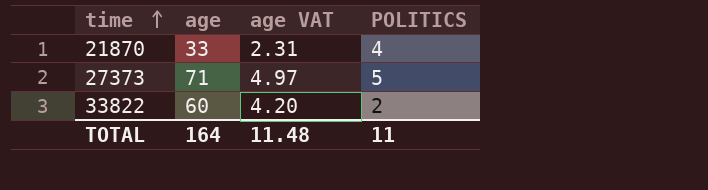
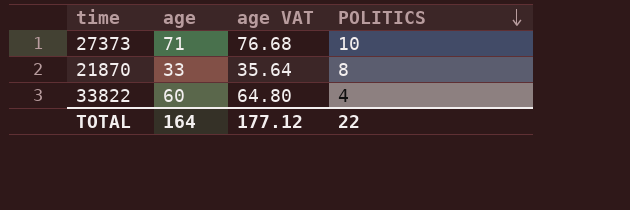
row order: time ascending -> POLITICS descending
column age VAT | formula: [age] * 0.07 -> [age] * 1.08
27373 | POLITICS: 5 -> 10
21870 | POLITICS: 4 -> 8
33822 | POLITICS: 2 -> 4
TOTAL | age VAT: 11.48 -> 177.12
TOTAL | POLITICS: 11 -> 22

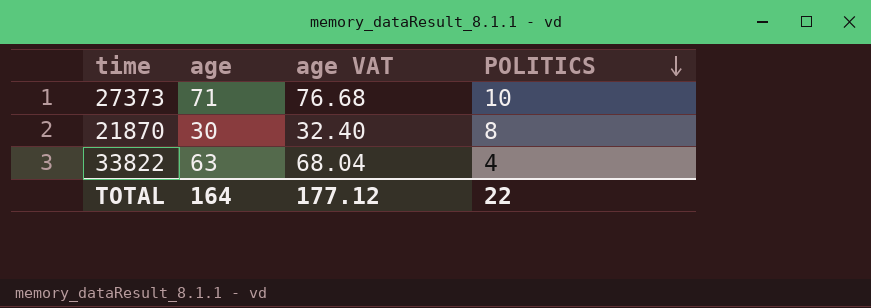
21870 | age: 33 -> 30
21870 | age VAT: 35.64 -> 32.40
33822 | age: 60 -> 63
33822 | age VAT: 64.80 -> 68.04

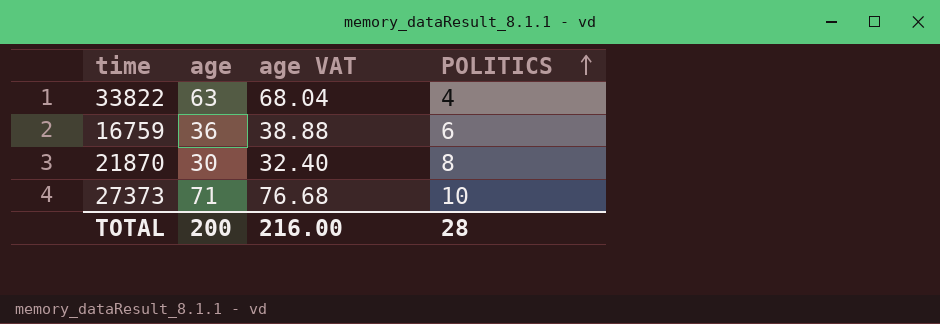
row order: POLITICS descending -> POLITICS ascending
row 16759: none -> 36 | 38.88 | 6
TOTAL | age: 164 -> 200
TOTAL | age VAT: 177.12 -> 216.00
TOTAL | POLITICS: 22 -> 28

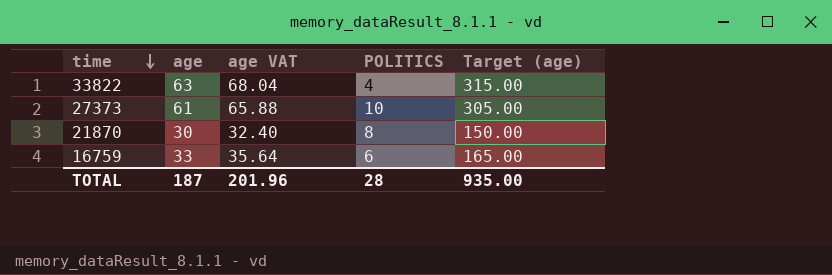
row order: POLITICS ascending -> time descending
column Target (age) | formula: none -> [age] * 5
27373 | age: 71 -> 61
27373 | age VAT: 76.68 -> 65.88
16759 | age: 36 -> 33
16759 | age VAT: 38.88 -> 35.64
TOTAL | age: 200 -> 187
TOTAL | age VAT: 216.00 -> 201.96

